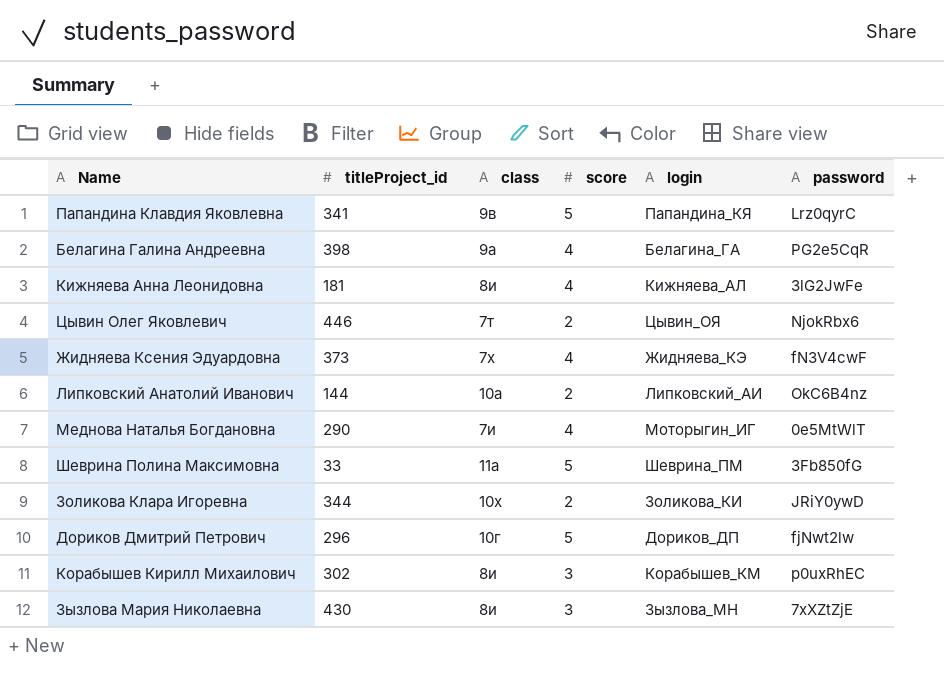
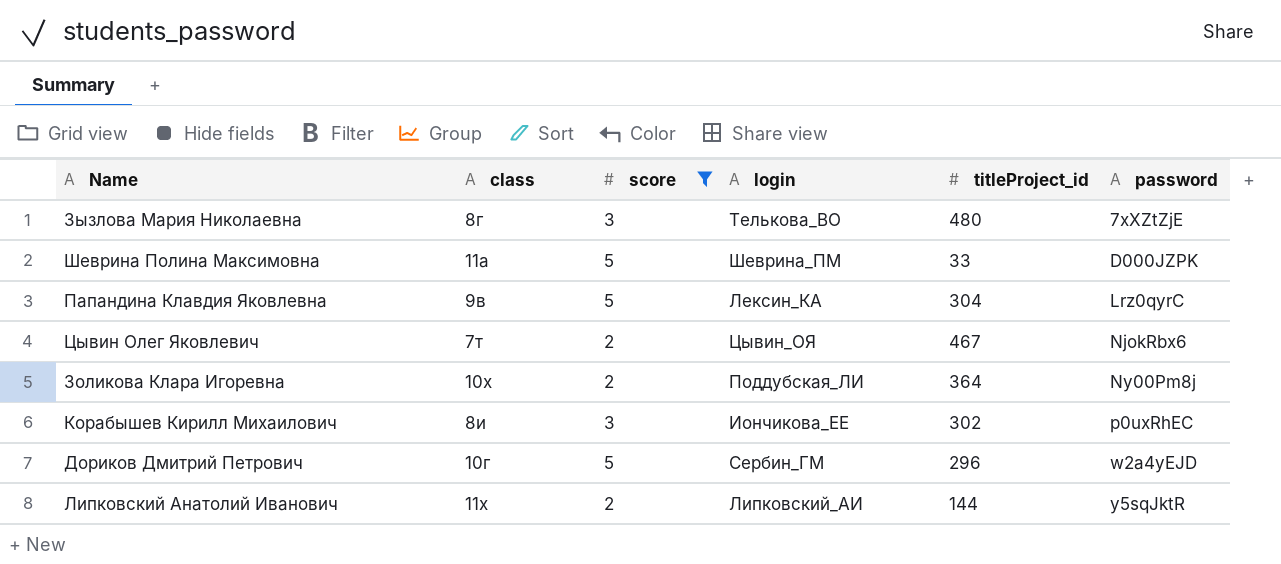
filter: none -> score != 4
row order: none -> password ascending
column titleProject_id | position: 2 -> 5
Зызлова Мария Николаевна | class: 8и -> 8г
Зызлова Мария Николаевна | login: Зызлова_МН -> Телькова_ВО
Зызлова Мария Николаевна | titleProject_id: 430 -> 480
Шеврина Полина Максимовна | password: 3Fb850fG -> D000JZPK
Папандина Клавдия Яковлевна | login: Папандина_КЯ -> Лексин_КА
Папандина Клавдия Яковлевна | titleProject_id: 341 -> 304
Цывин Олег Яковлевич | titleProject_id: 446 -> 467
Золикова Клара Игоревна | login: Золикова_КИ -> Поддубская_ЛИ
Золикова Клара Игоревна | titleProject_id: 344 -> 364
Золикова Клара Игоревна | password: JRiY0ywD -> Ny00Pm8j
Корабышев Кирилл Михаилович | login: Корабышев_КМ -> Иончикова_ЕЕ
Дориков Дмитрий Петрович | login: Дориков_ДП -> Сербин_ГМ
Дориков Дмитрий Петрович | password: fjNwt2lw -> w2a4yEJD
Липковский Анатолий Иванович | class: 10а -> 11х
Липковский Анатолий Иванович | password: OkC6B4nz -> y5sqJktR

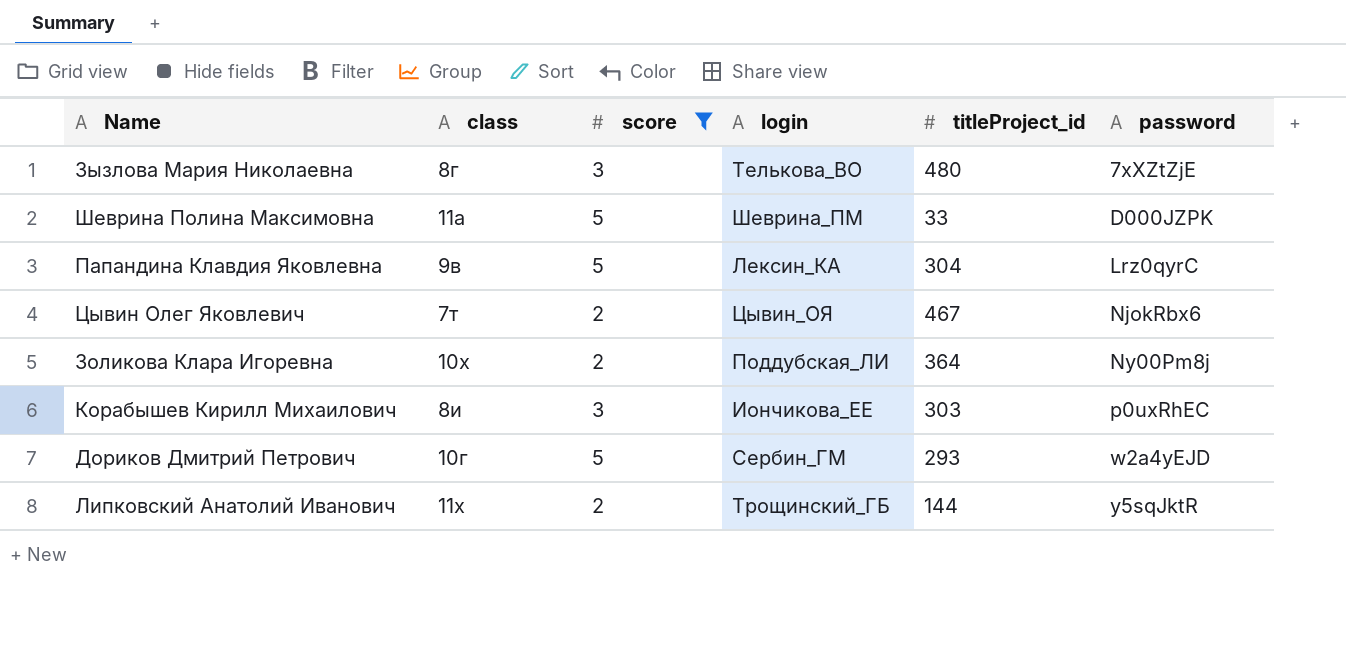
Корабышев Кирилл Михаилович | titleProject_id: 302 -> 303
Дориков Дмитрий Петрович | titleProject_id: 296 -> 293
Липковский Анатолий Иванович | login: Липковский_АИ -> Трощинский_ГБ

